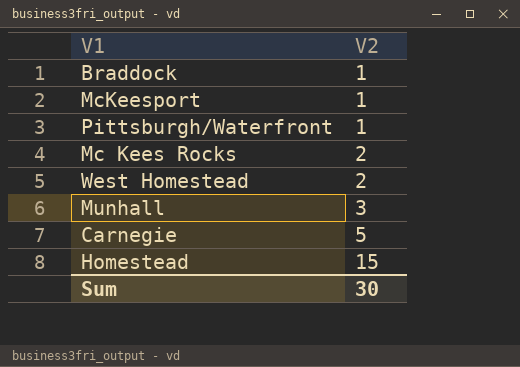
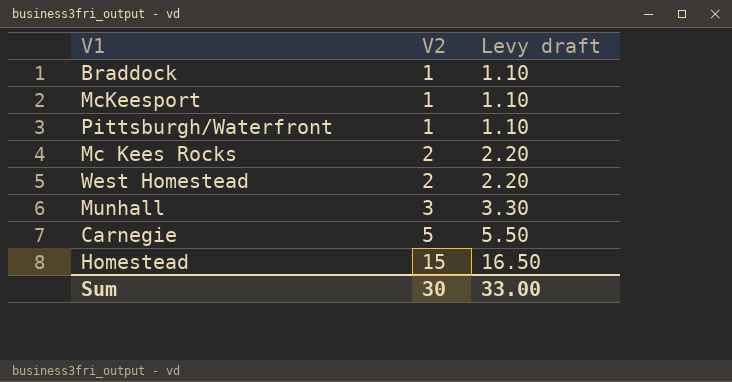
column Levy draft | formula: none -> [V2] * 1.1

